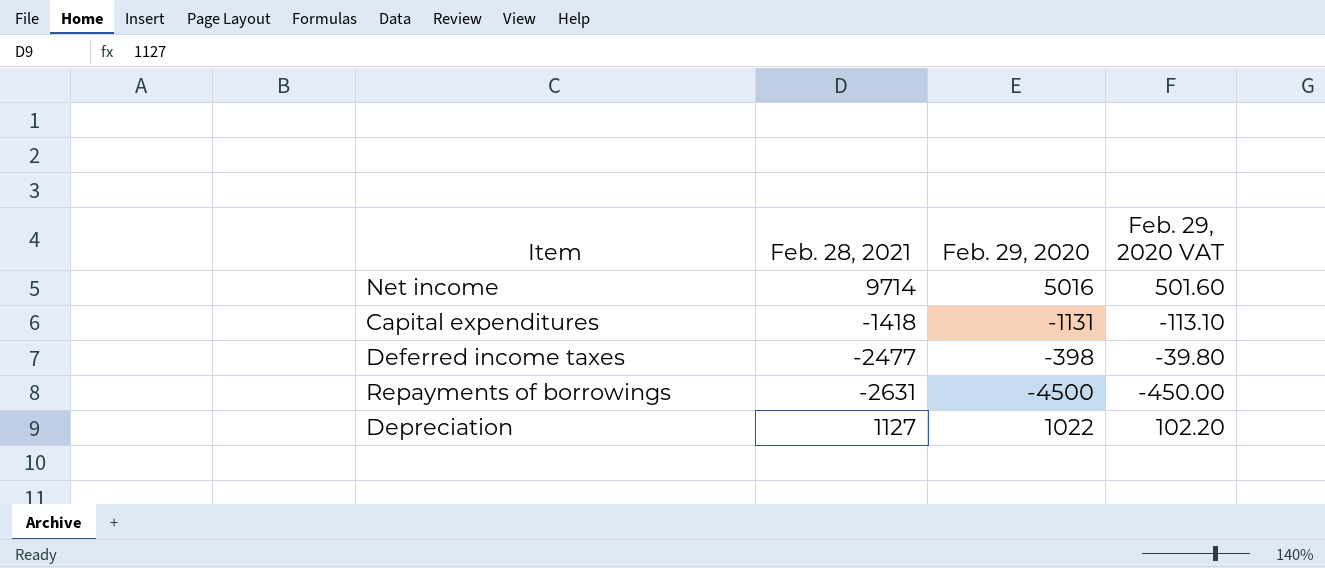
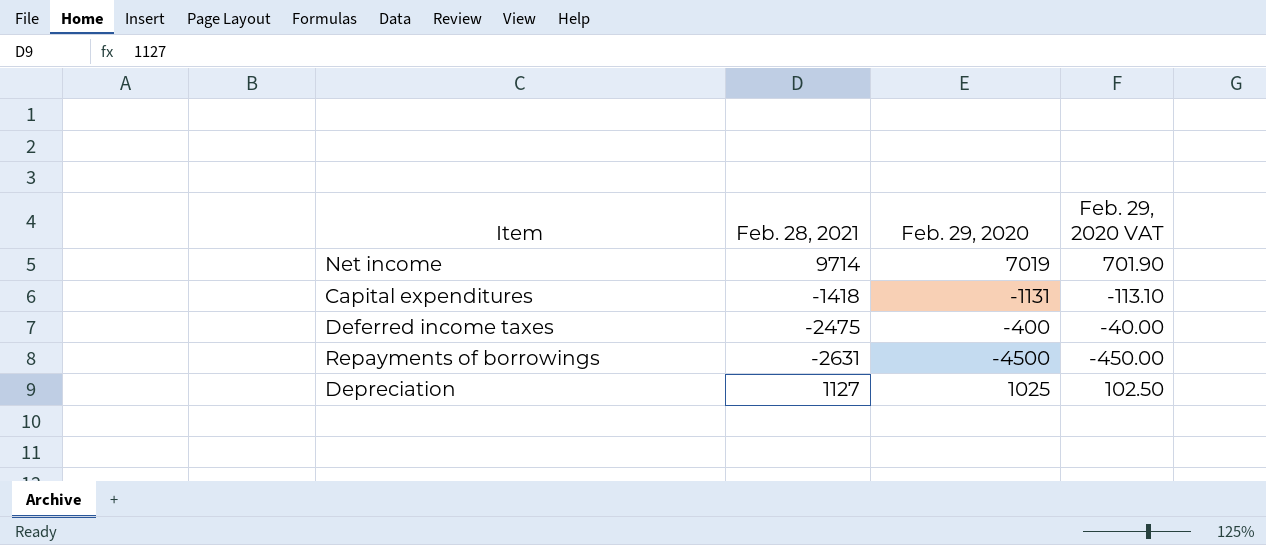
Net income | Feb. 29, 2020: 5016 -> 7019
Net income | Feb. 29, 2020 VAT: 501.60 -> 701.90
Deferred income taxes | Feb. 28, 2021: -2477 -> -2475
Deferred income taxes | Feb. 29, 2020: -398 -> -400
Deferred income taxes | Feb. 29, 2020 VAT: -39.80 -> -40.00
Depreciation | Feb. 29, 2020: 1022 -> 1025
Depreciation | Feb. 29, 2020 VAT: 102.20 -> 102.50

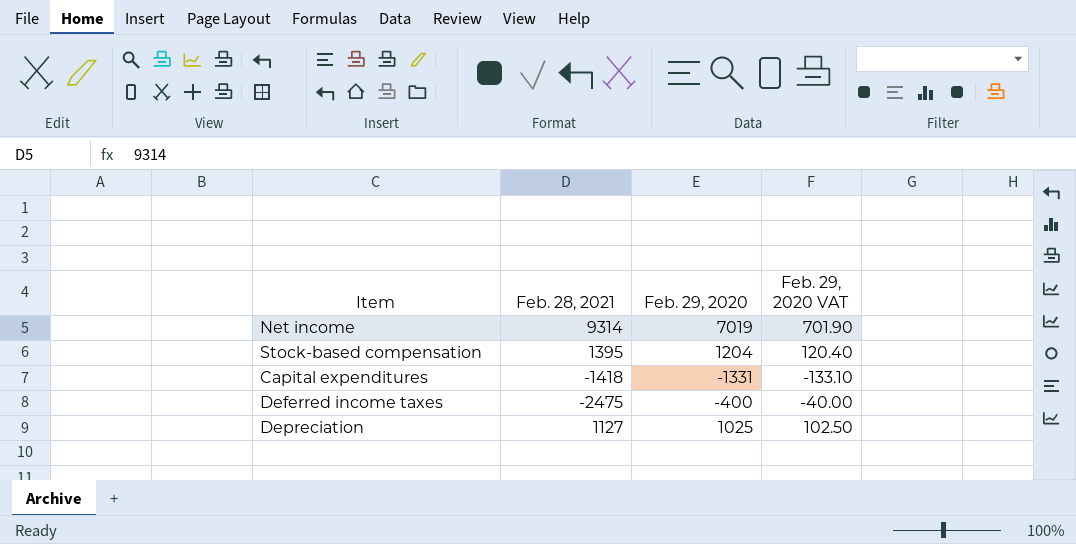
row Repayments of borrowings: -2631 | -4500 | -450.00 -> none
Net income | Feb. 28, 2021: 9714 -> 9314
row Stock-based compensation: none -> 1395 | 1204 | 120.40
Capital expenditures | Feb. 29, 2020: -1131 -> -1331
Capital expenditures | Feb. 29, 2020 VAT: -113.10 -> -133.10

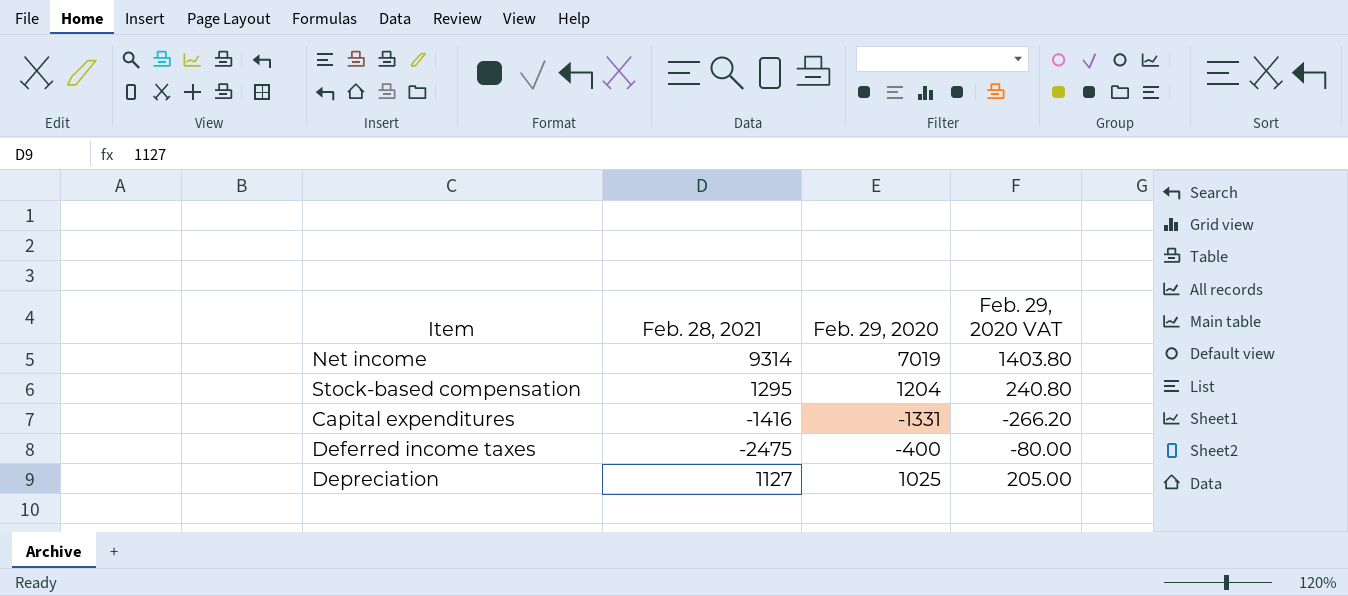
column Feb. 29, 2020 VAT | formula: [Feb. 29, 2020] * 0.1 -> [Feb. 29, 2020] * 0.2
Stock-based compensation | Feb. 28, 2021: 1395 -> 1295
Capital expenditures | Feb. 28, 2021: -1418 -> -1416

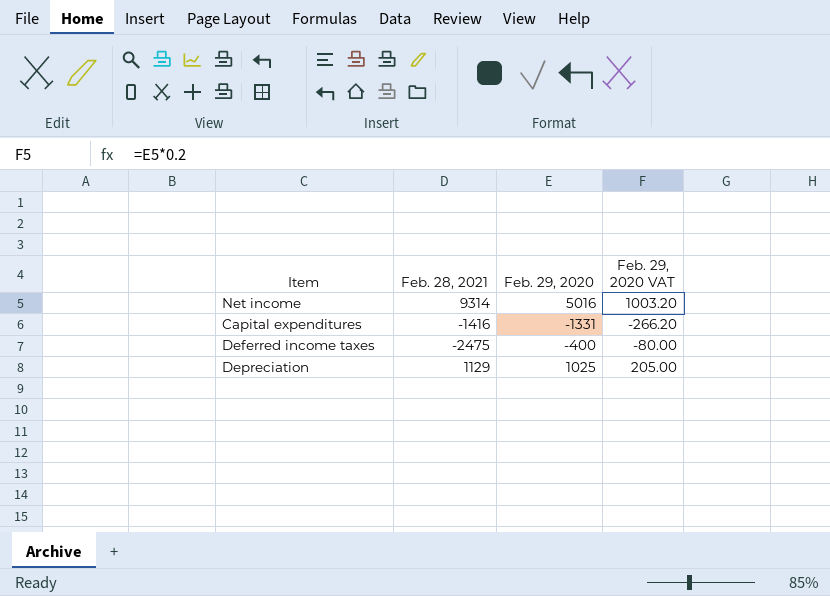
row Stock-based compensation: 1295 | 1204 | 240.80 -> none
Net income | Feb. 29, 2020: 7019 -> 5016
Net income | Feb. 29, 2020 VAT: 1403.80 -> 1003.20
Depreciation | Feb. 28, 2021: 1127 -> 1129

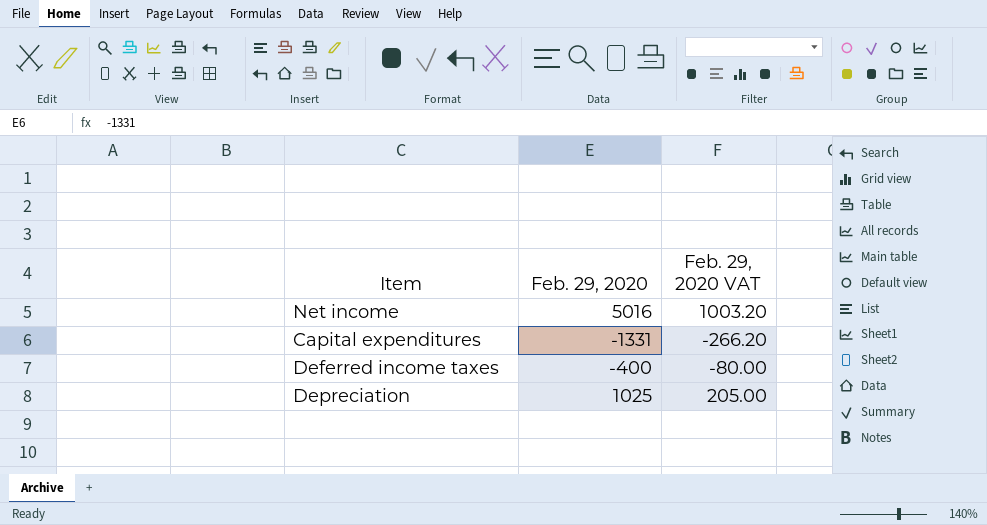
column Feb. 28, 2021 | position: 2 -> none

